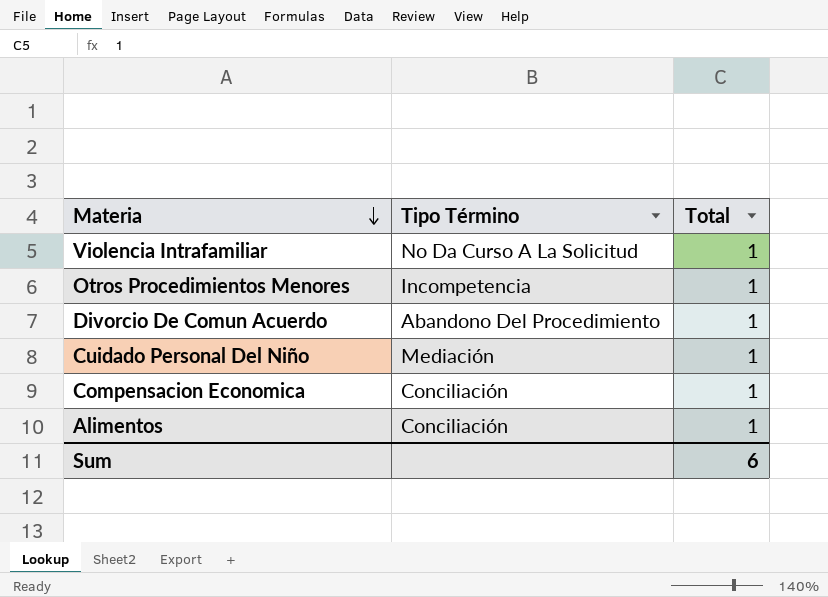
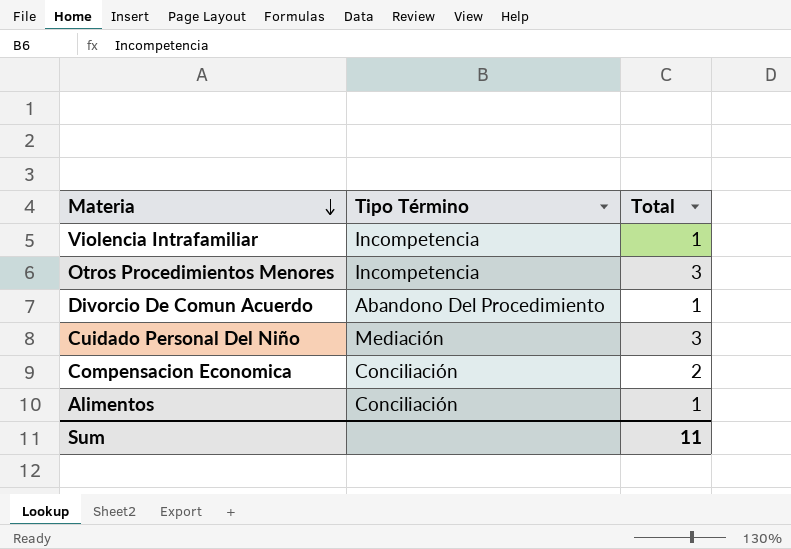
Violencia Intrafamiliar | Tipo Término: No Da Curso A La Solicitud -> Incompetencia
Otros Procedimientos Menores | Total: 1 -> 3
Cuidado Personal Del Niño | Total: 1 -> 3
Compensacion Economica | Total: 1 -> 2
Sum | Total: 6 -> 11

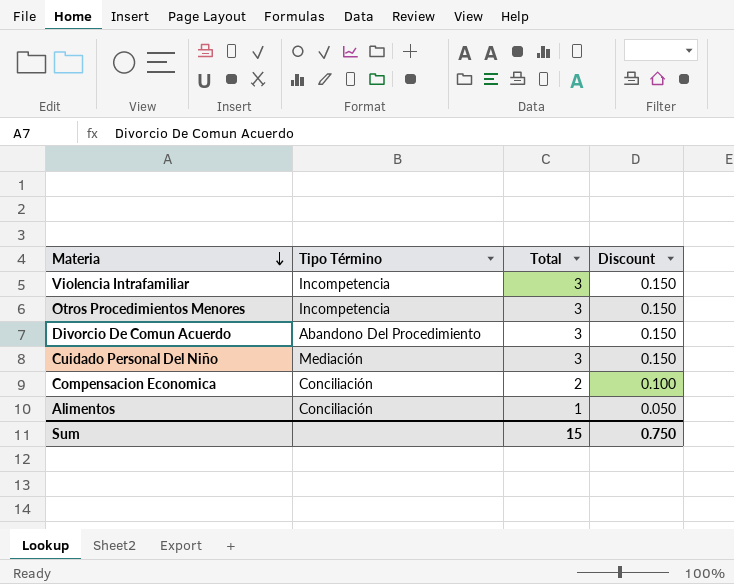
column Discount | formula: none -> [Total] * 0.05
Violencia Intrafamiliar | Total: 1 -> 3
Divorcio De Comun Acuerdo | Total: 1 -> 3
Sum | Total: 11 -> 15

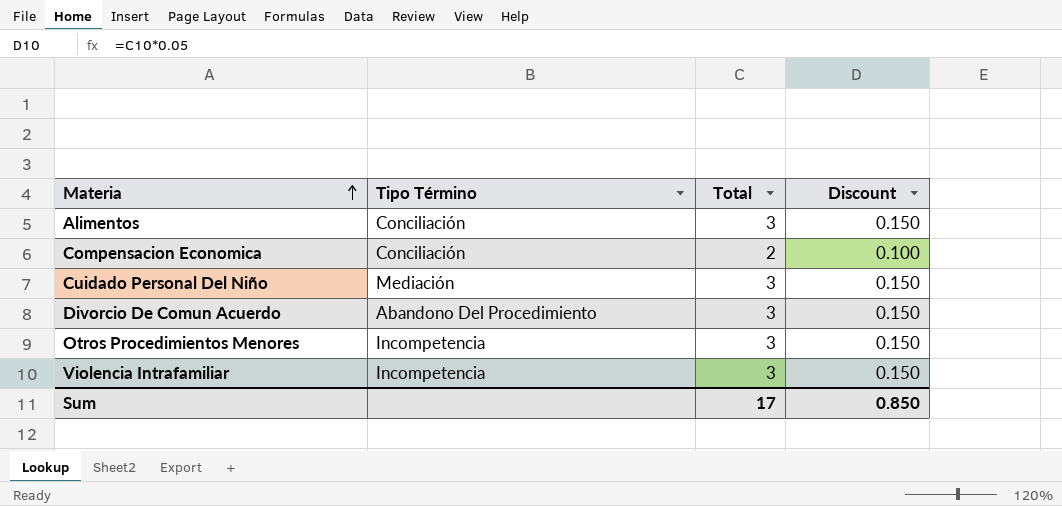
row order: Materia descending -> Materia ascending
Alimentos | Total: 1 -> 3
Alimentos | Discount: 0.050 -> 0.150
Sum | Total: 15 -> 17
Sum | Discount: 0.750 -> 0.850

